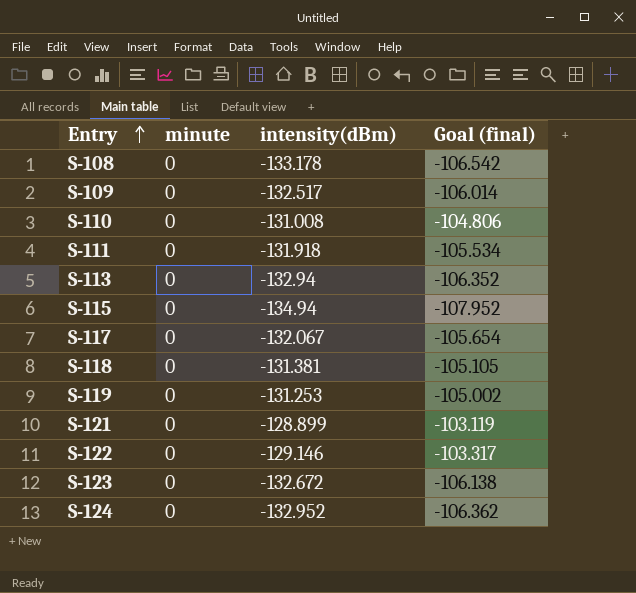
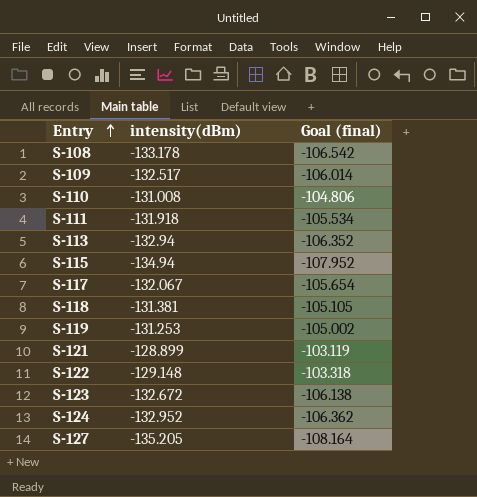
column minute | position: 2 -> none
S-122 | intensity(dBm): -129.146 -> -129.148
S-122 | Goal (final): -103.317 -> -103.318
row S-127: none -> -135.205 | -108.164

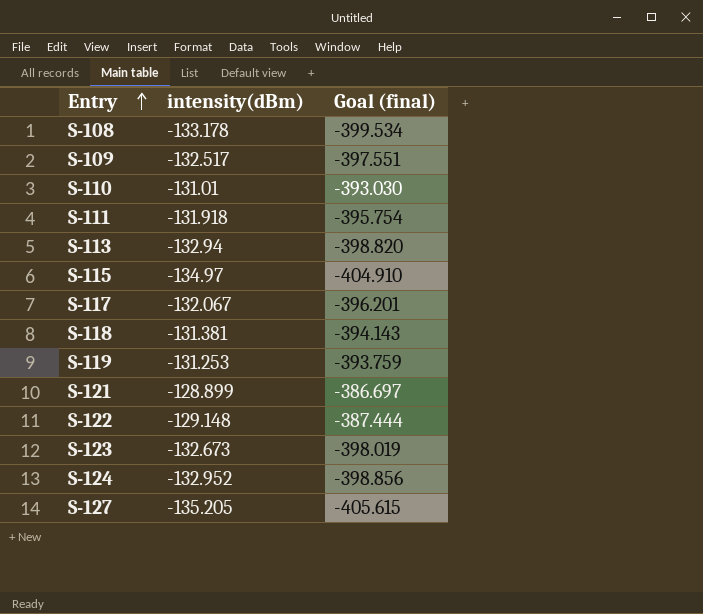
column Goal (final) | formula: [intensity(dBm)] * 0.8 -> [intensity(dBm)] * 3
S-110 | intensity(dBm): -131.008 -> -131.01
S-115 | intensity(dBm): -134.94 -> -134.97
S-123 | intensity(dBm): -132.672 -> -132.673

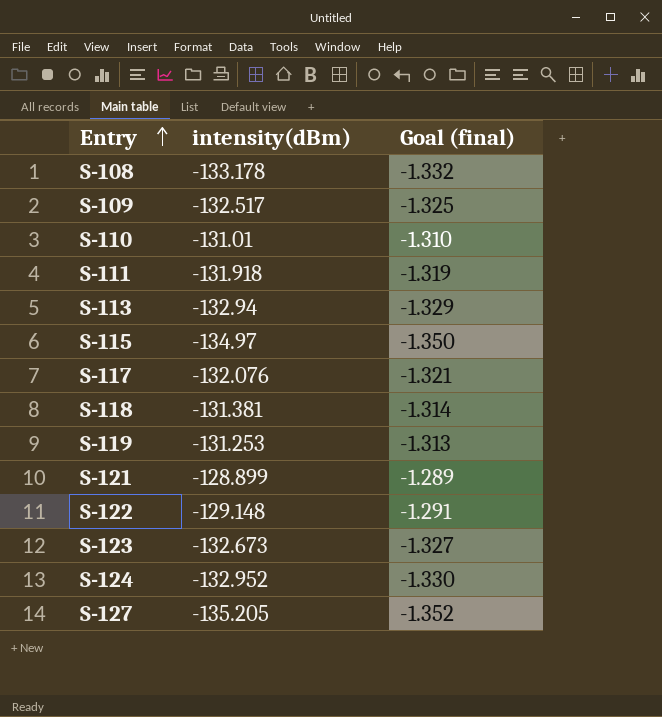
column Goal (final) | formula: [intensity(dBm)] * 3 -> [intensity(dBm)] * 0.01
S-117 | intensity(dBm): -132.067 -> -132.076

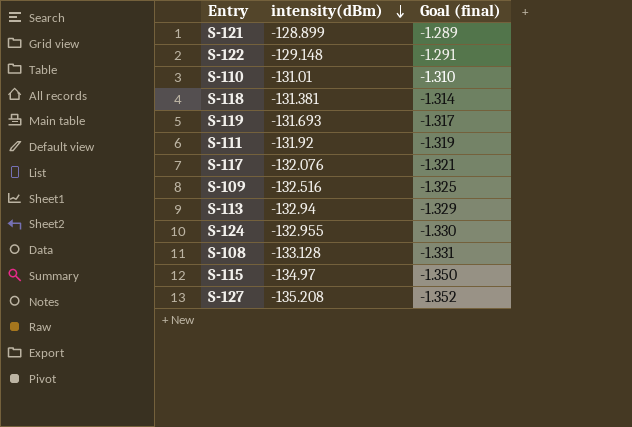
row order: Entry ascending -> intensity(dBm) descending
row S-123: -132.673 | -1.327 -> none
S-119 | intensity(dBm): -131.253 -> -131.693
S-119 | Goal (final): -1.313 -> -1.317
S-111 | intensity(dBm): -131.918 -> -131.92
S-109 | intensity(dBm): -132.517 -> -132.516
S-124 | intensity(dBm): -132.952 -> -132.955
S-108 | intensity(dBm): -133.178 -> -133.128
S-108 | Goal (final): -1.332 -> -1.331
S-127 | intensity(dBm): -135.205 -> -135.208

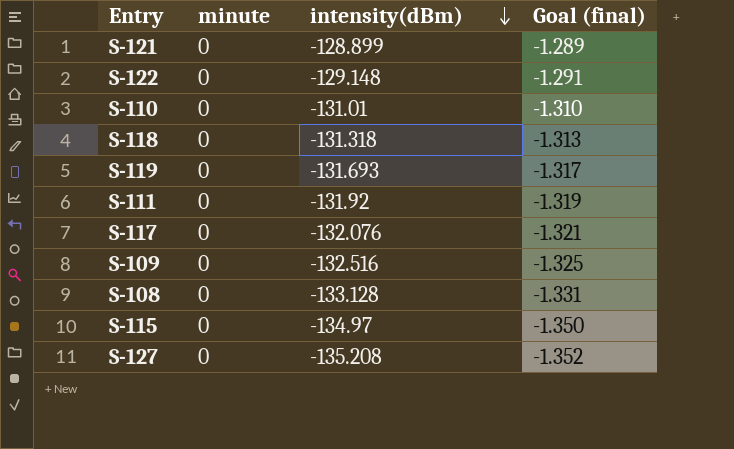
column minute | position: none -> 2
row S-113: -132.94 | -1.329 -> none
row S-124: -132.955 | -1.330 -> none
S-118 | intensity(dBm): -131.381 -> -131.318
S-118 | Goal (final): -1.314 -> -1.313

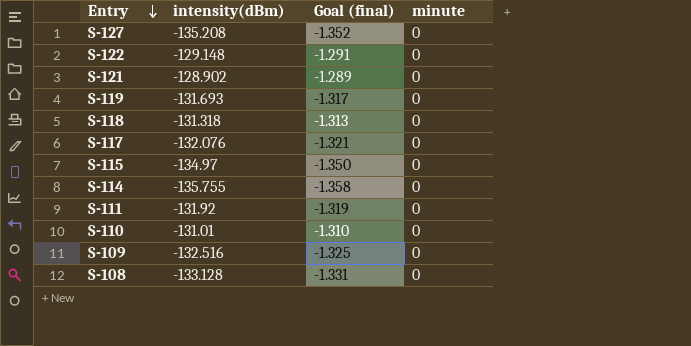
row order: intensity(dBm) descending -> Entry descending
column minute | position: 2 -> 4
S-121 | intensity(dBm): -128.899 -> -128.902
row S-114: none -> -135.755 | -1.358 | 0

